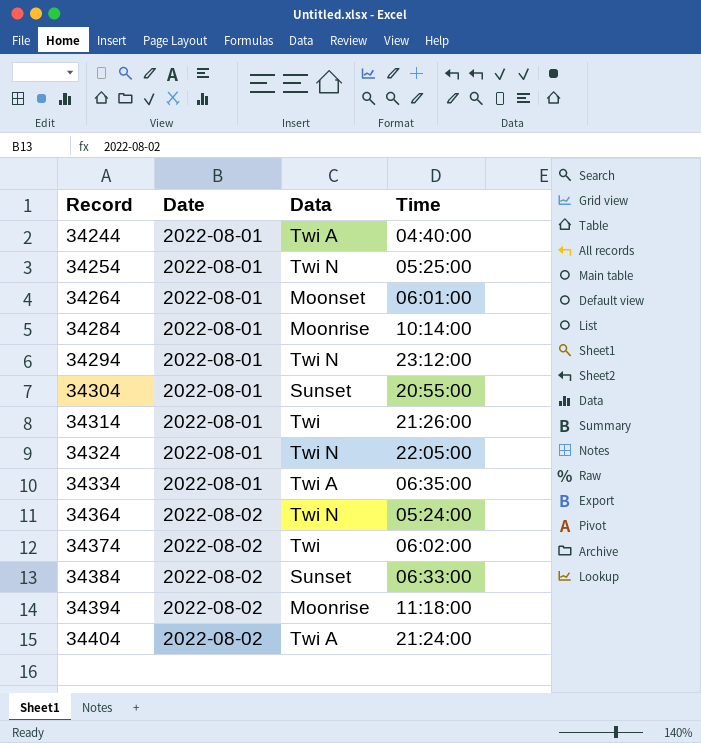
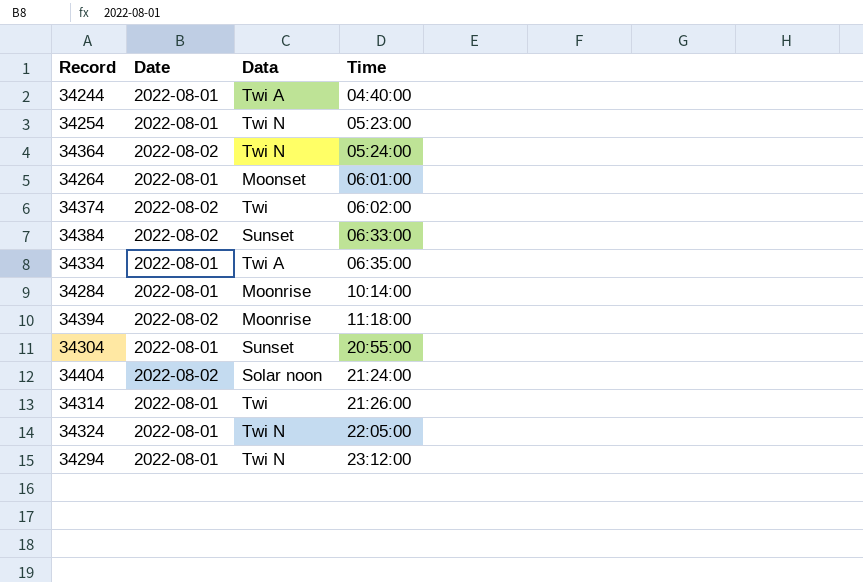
row order: Record ascending -> Time ascending
34254 | Time: 05:25:00 -> 05:23:00
34404 | Data: Twi A -> Solar noon

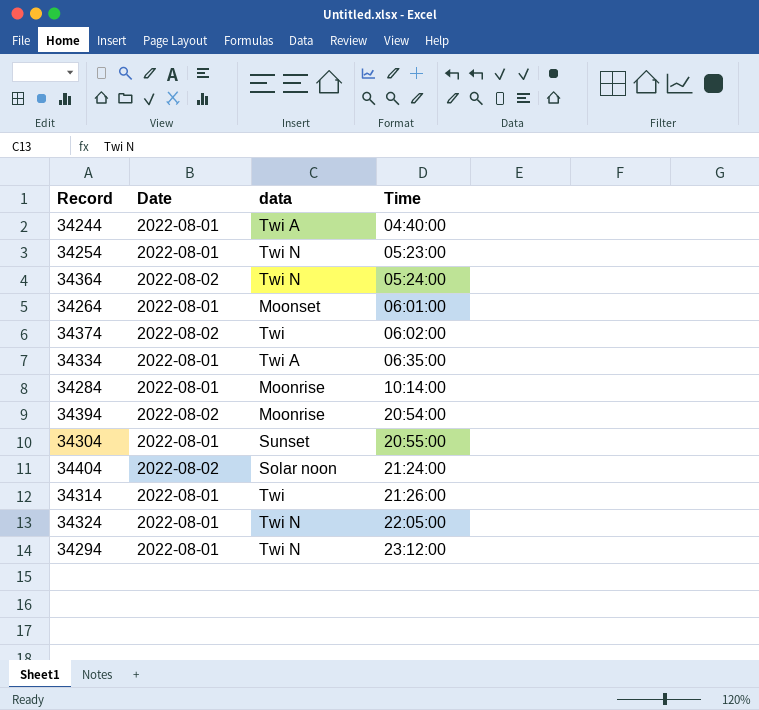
column name: Data -> data
row 34384: 2022-08-02 | Sunset | 06:33:00 -> none
34394 | Time: 11:18:00 -> 20:54:00

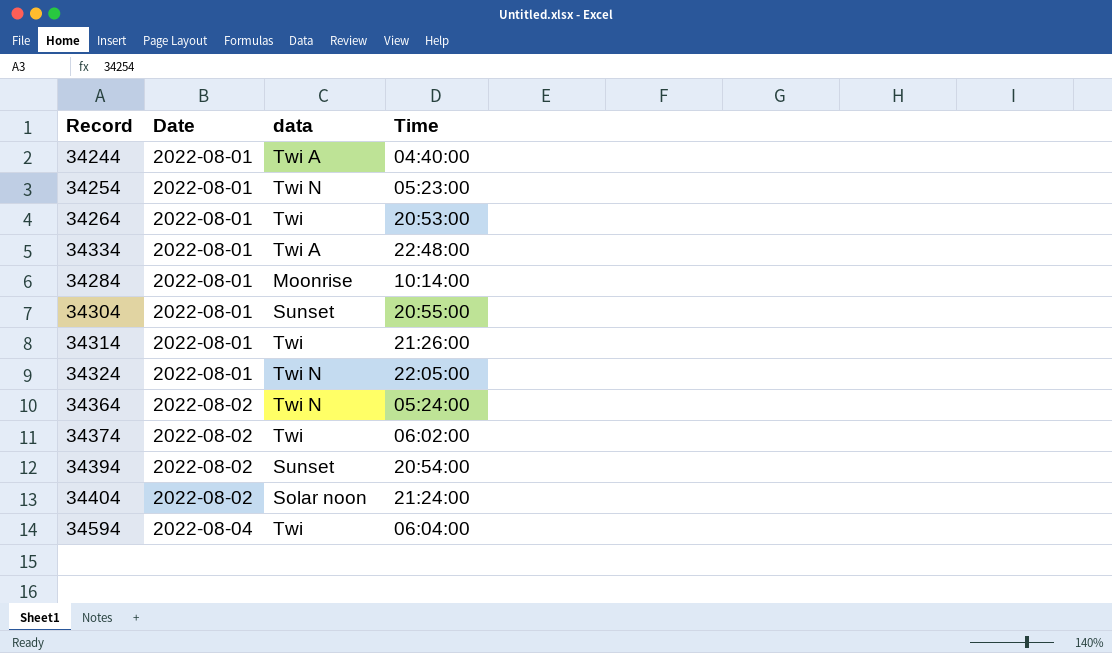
row order: Time ascending -> Date ascending
row 34294: 2022-08-01 | Twi N | 23:12:00 -> none
34264 | data: Moonset -> Twi
34264 | Time: 06:01:00 -> 20:53:00
34334 | Time: 06:35:00 -> 22:48:00
34394 | data: Moonrise -> Sunset
row 34594: none -> 2022-08-04 | Twi | 06:04:00

